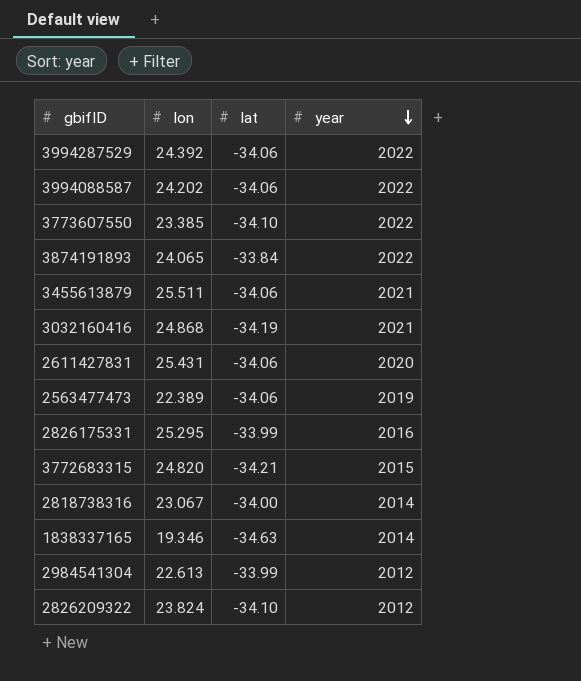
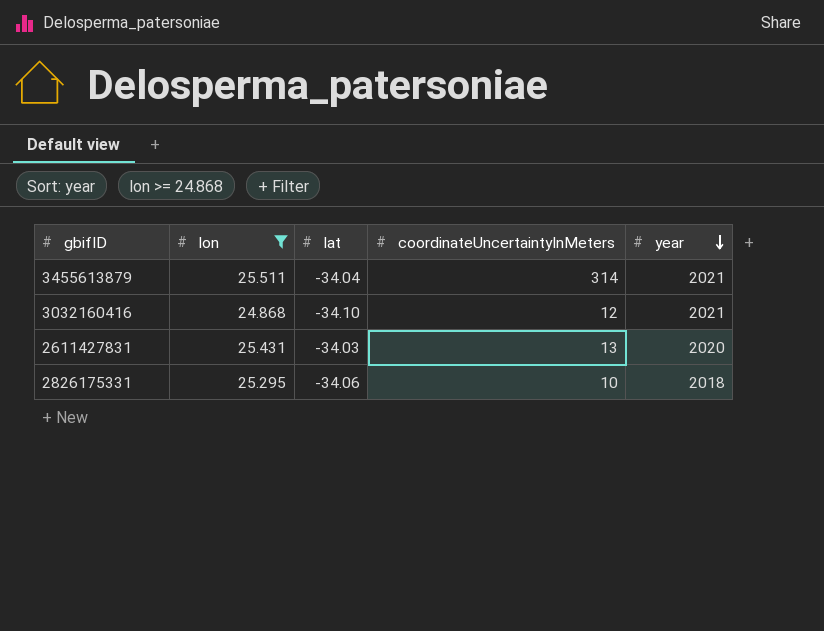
filter: none -> lon >= 24.868
column coordinateUncertaintyInMeters | position: none -> 4
3455613879 | lat: -34.06 -> -34.04
3032160416 | lat: -34.19 -> -34.10
2611427831 | lat: -34.06 -> -34.03
2826175331 | lat: -33.99 -> -34.06
2826175331 | year: 2016 -> 2018

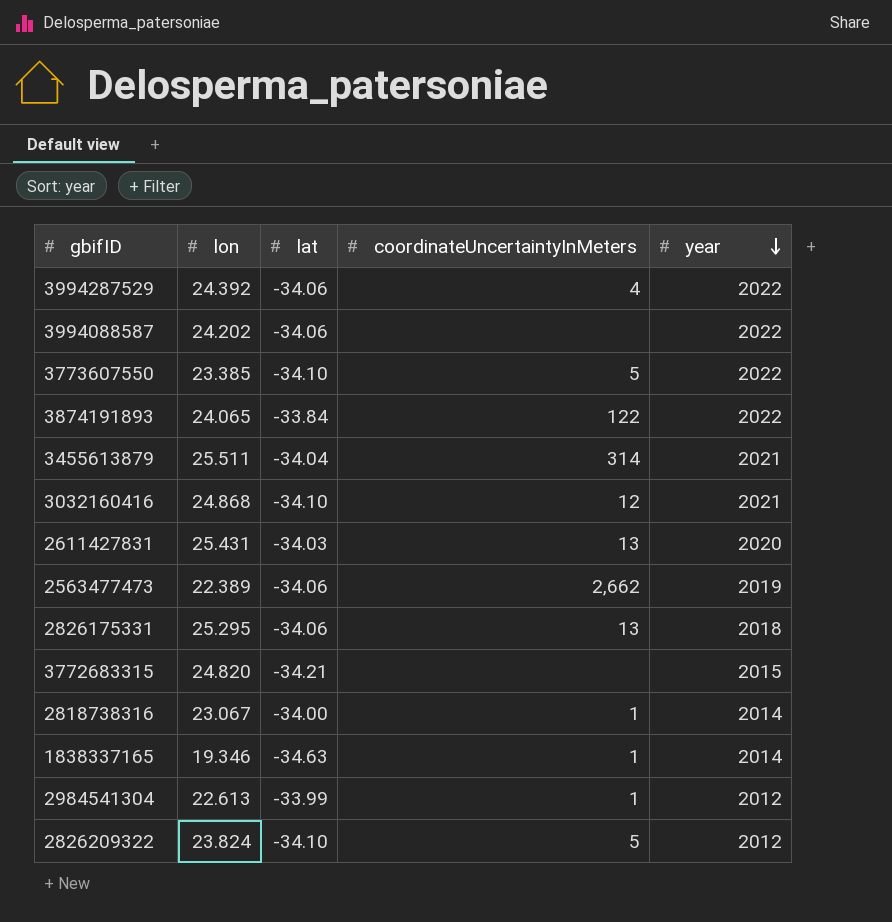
filter: lon >= 24.868 -> none
2826175331 | coordinateUncertaintyInMeters: 10 -> 13

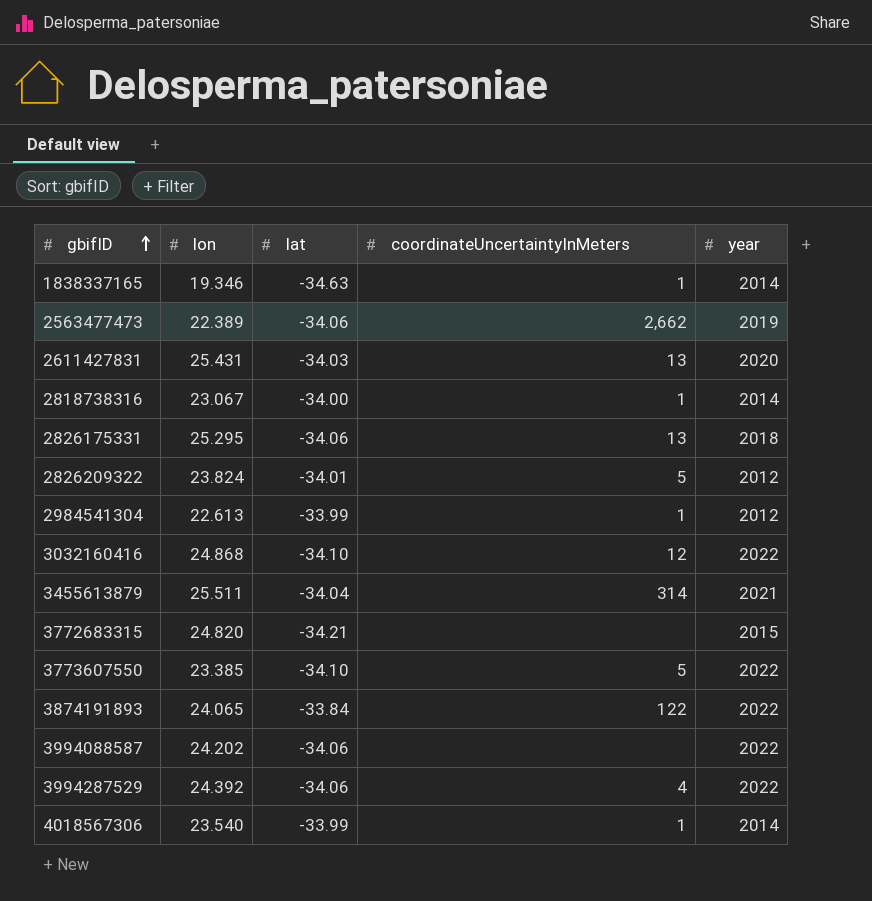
row order: year descending -> gbifID ascending
2826209322 | lat: -34.10 -> -34.01
3032160416 | year: 2021 -> 2022
row 4018567306: none -> 23.540 | -33.99 | 1 | 2014

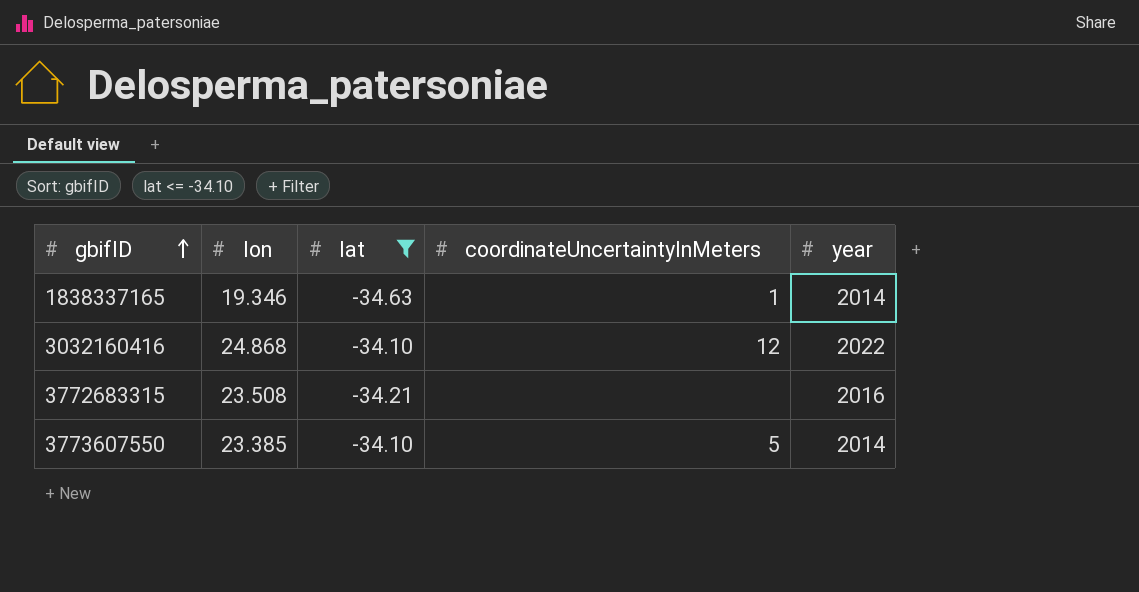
filter: none -> lat <= -34.10
3772683315 | lon: 24.820 -> 23.508
3772683315 | year: 2015 -> 2016
3773607550 | year: 2022 -> 2014

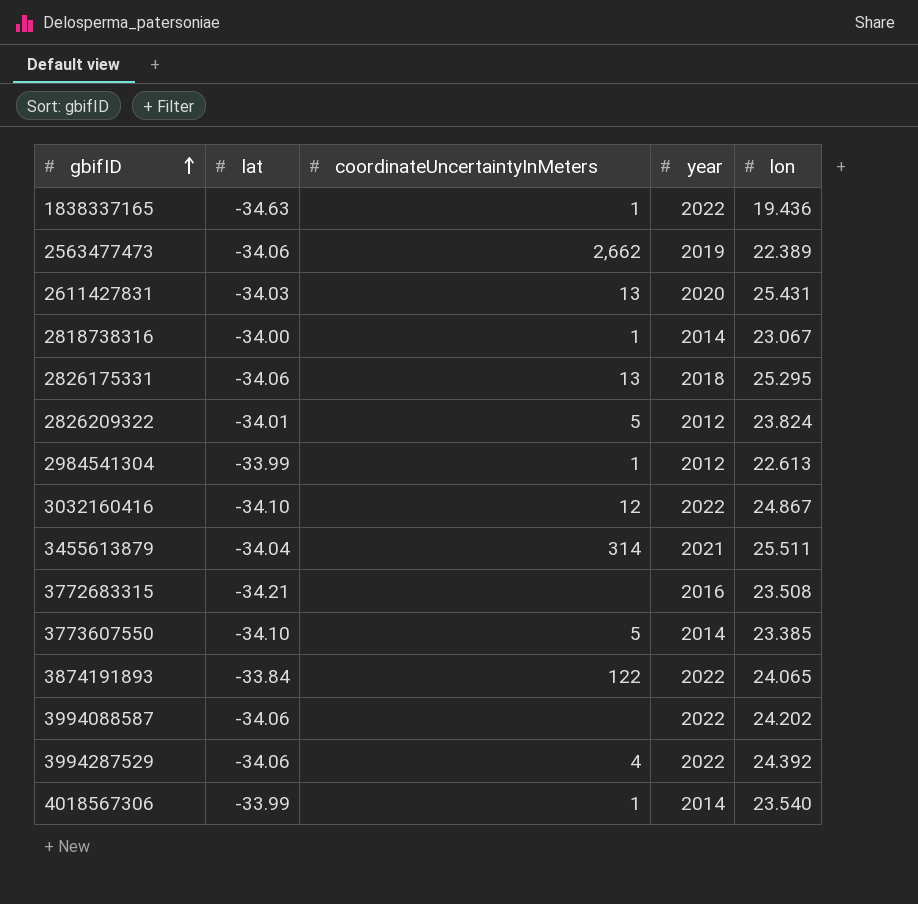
filter: lat <= -34.10 -> none
column lon | position: 2 -> 5
1838337165 | year: 2014 -> 2022
1838337165 | lon: 19.346 -> 19.436
3032160416 | lon: 24.868 -> 24.867

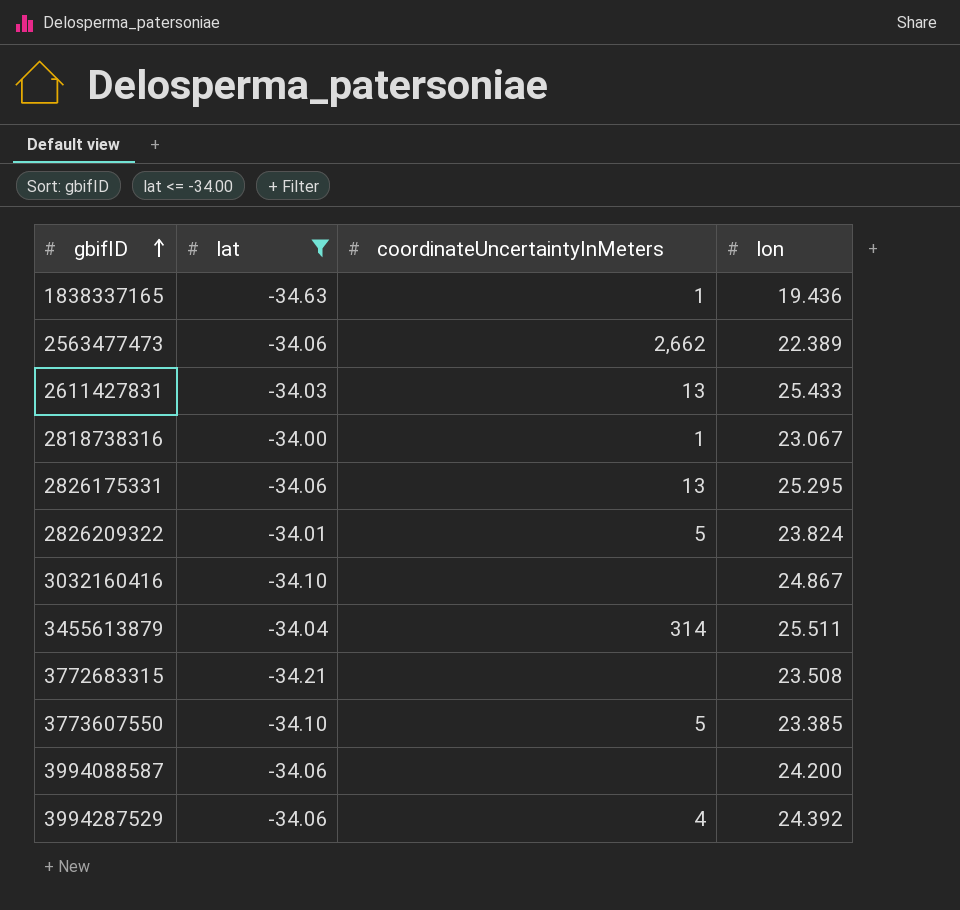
filter: none -> lat <= -34.00
column year | position: 4 -> none
2611427831 | lon: 25.431 -> 25.433
3032160416 | coordinateUncertaintyInMeters: 12 -> none
3994088587 | lon: 24.202 -> 24.200

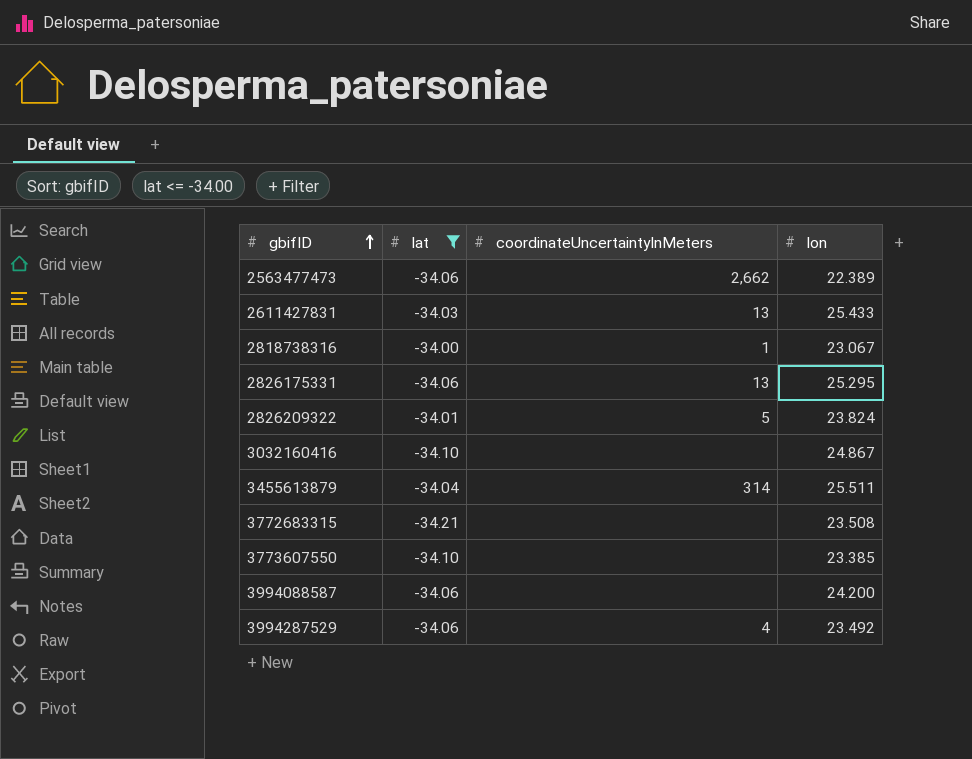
row 1838337165: -34.63 | 1 | 19.436 -> none
3773607550 | coordinateUncertaintyInMeters: 5 -> none
3994287529 | lon: 24.392 -> 23.492

